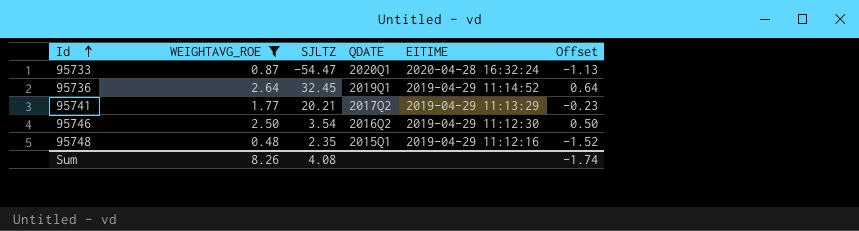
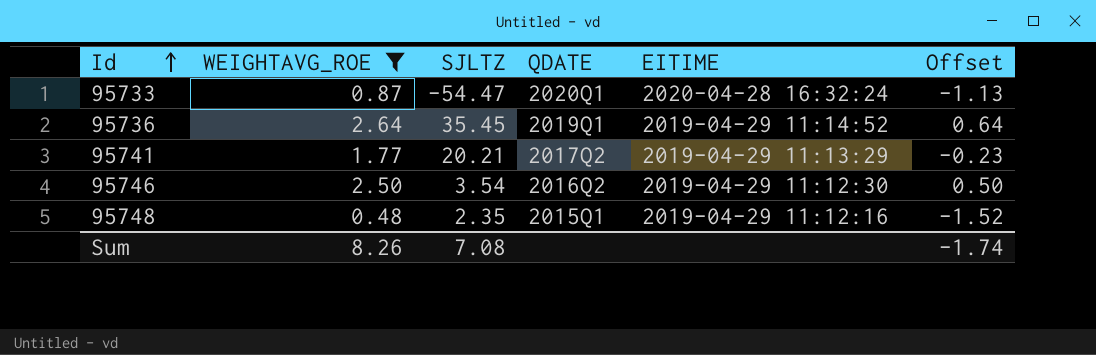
95736 | SJLTZ: 32.45 -> 35.45
Sum | SJLTZ: 4.08 -> 7.08

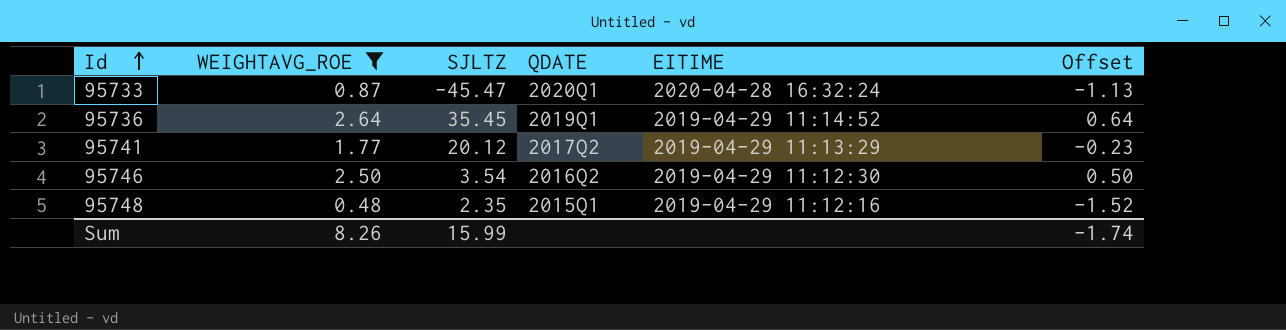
95733 | SJLTZ: -54.47 -> -45.47
95741 | SJLTZ: 20.21 -> 20.12
Sum | SJLTZ: 7.08 -> 15.99

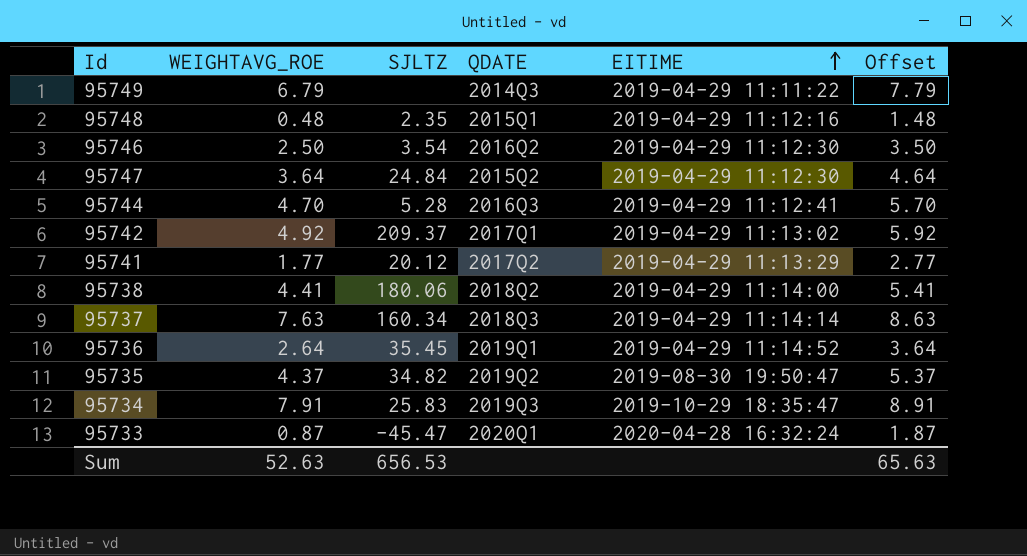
filter: WEIGHTAVG_ROE <= 2.64 -> none
row order: Id ascending -> EITIME ascending
column Offset | formula: [WEIGHTAVG_ROE] - 2 -> [WEIGHTAVG_ROE] + 1
Sum | WEIGHTAVG_ROE: 8.26 -> 52.63
Sum | SJLTZ: 15.99 -> 656.53
Sum | Offset: -1.74 -> 65.63

